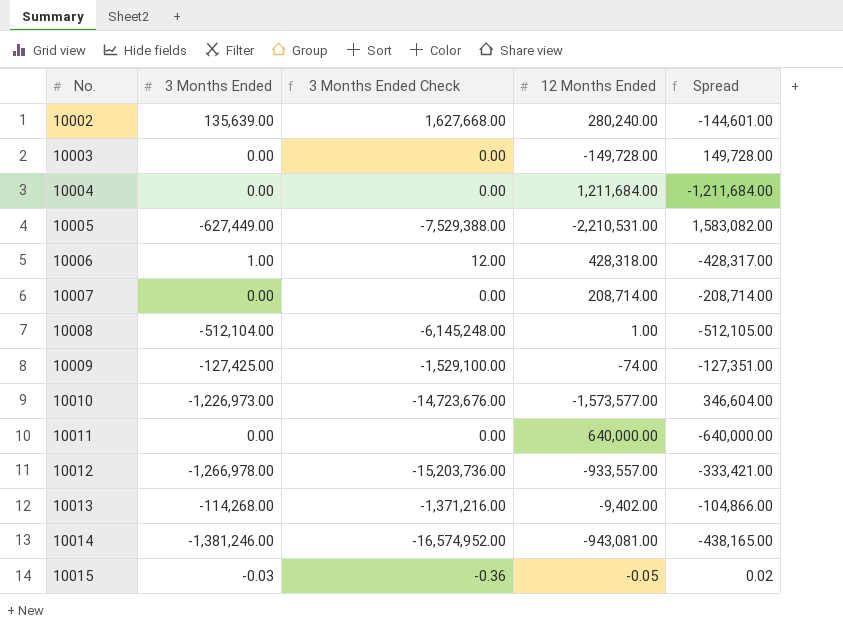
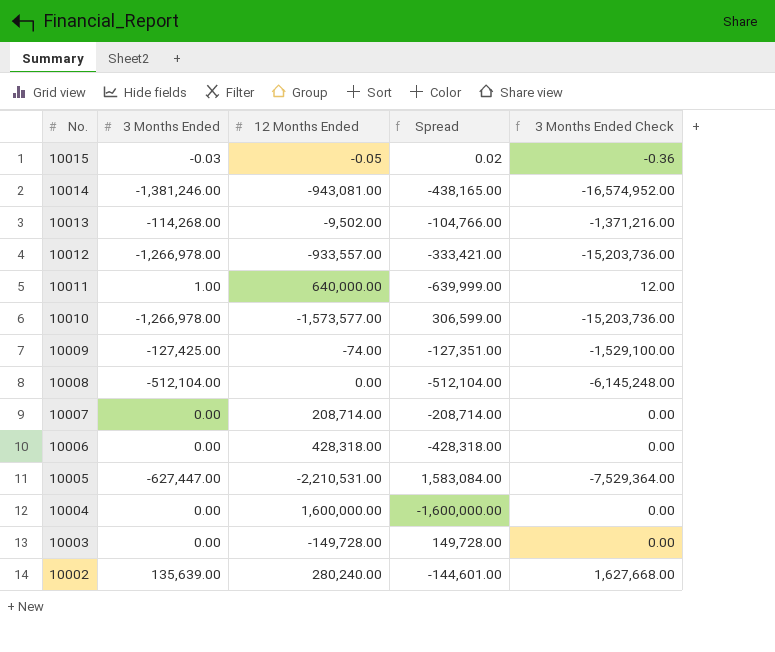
row order: No. ascending -> No. descending
column 3 Months Ended Check | position: 3 -> 5
10013 | 12 Months Ended: -9,402.00 -> -9,502.00
10013 | Spread: -104,866.00 -> -104,766.00
10011 | 3 Months Ended: 0.00 -> 1.00
10011 | Spread: -640,000.00 -> -639,999.00
10011 | 3 Months Ended Check: 0.00 -> 12.00
10010 | 3 Months Ended: -1,226,973.00 -> -1,266,978.00
10010 | Spread: 346,604.00 -> 306,599.00
10010 | 3 Months Ended Check: -14,723,676.00 -> -15,203,736.00
10008 | 12 Months Ended: 1.00 -> 0.00
10008 | Spread: -512,105.00 -> -512,104.00
10006 | 3 Months Ended: 1.00 -> 0.00
10006 | Spread: -428,317.00 -> -428,318.00
10006 | 3 Months Ended Check: 12.00 -> 0.00
10005 | 3 Months Ended: -627,449.00 -> -627,447.00
10005 | Spread: 1,583,082.00 -> 1,583,084.00
10005 | 3 Months Ended Check: -7,529,388.00 -> -7,529,364.00
10004 | 12 Months Ended: 1,211,684.00 -> 1,600,000.00
10004 | Spread: -1,211,684.00 -> -1,600,000.00

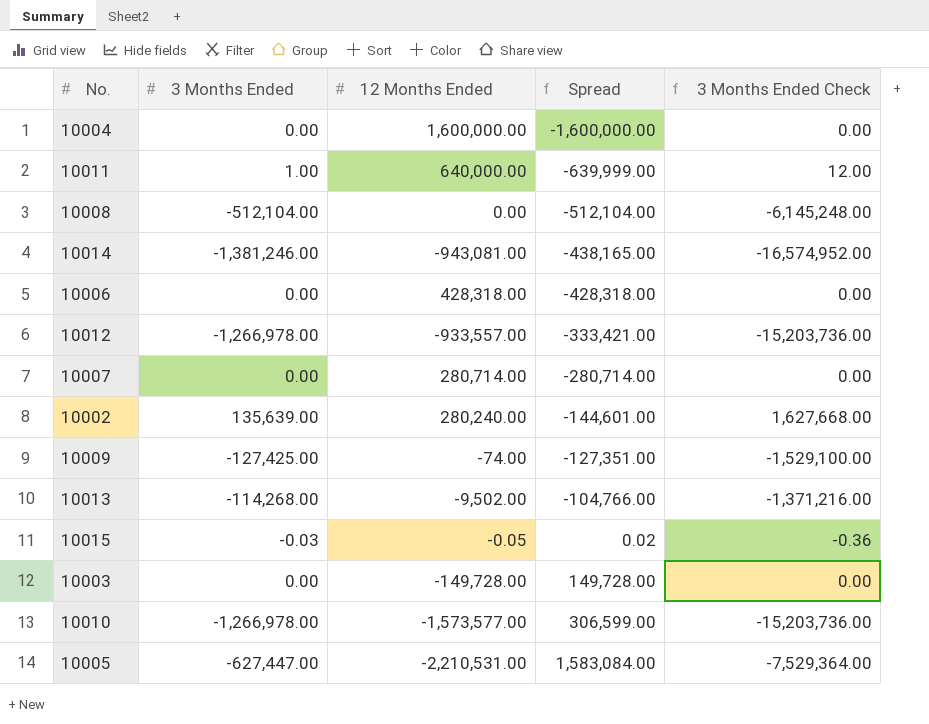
row order: No. descending -> Spread ascending
10007 | 12 Months Ended: 208,714.00 -> 280,714.00
10007 | Spread: -208,714.00 -> -280,714.00

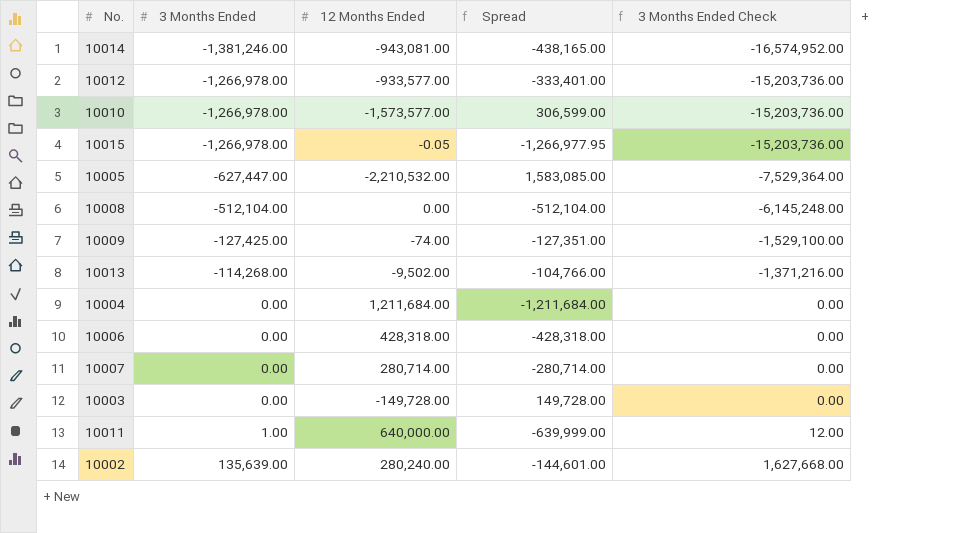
row order: Spread ascending -> 3 Months Ended ascending
10012 | 12 Months Ended: -933,557.00 -> -933,577.00
10012 | Spread: -333,421.00 -> -333,401.00
10015 | 3 Months Ended: -0.03 -> -1,266,978.00
10015 | Spread: 0.02 -> -1,266,977.95
10015 | 3 Months Ended Check: -0.36 -> -15,203,736.00
10005 | 12 Months Ended: -2,210,531.00 -> -2,210,532.00
10005 | Spread: 1,583,084.00 -> 1,583,085.00
10004 | 12 Months Ended: 1,600,000.00 -> 1,211,684.00
10004 | Spread: -1,600,000.00 -> -1,211,684.00

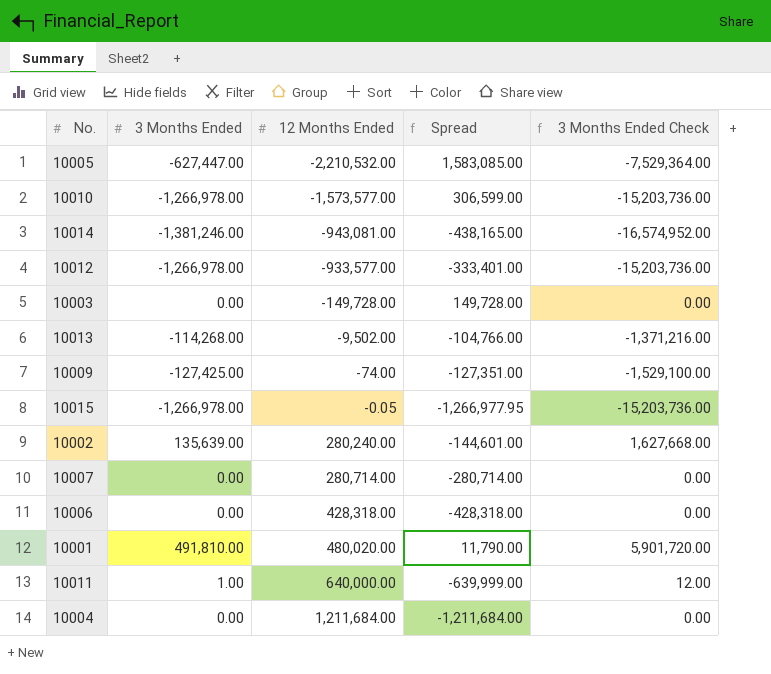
row order: 3 Months Ended ascending -> 12 Months Ended ascending
row 10008: -512,104.00 | 0.00 | -512,104.00 | -6,145,248.00 -> none
row 10001: none -> 491,810.00 | 480,020.00 | 11,790.00 | 5,901,720.00

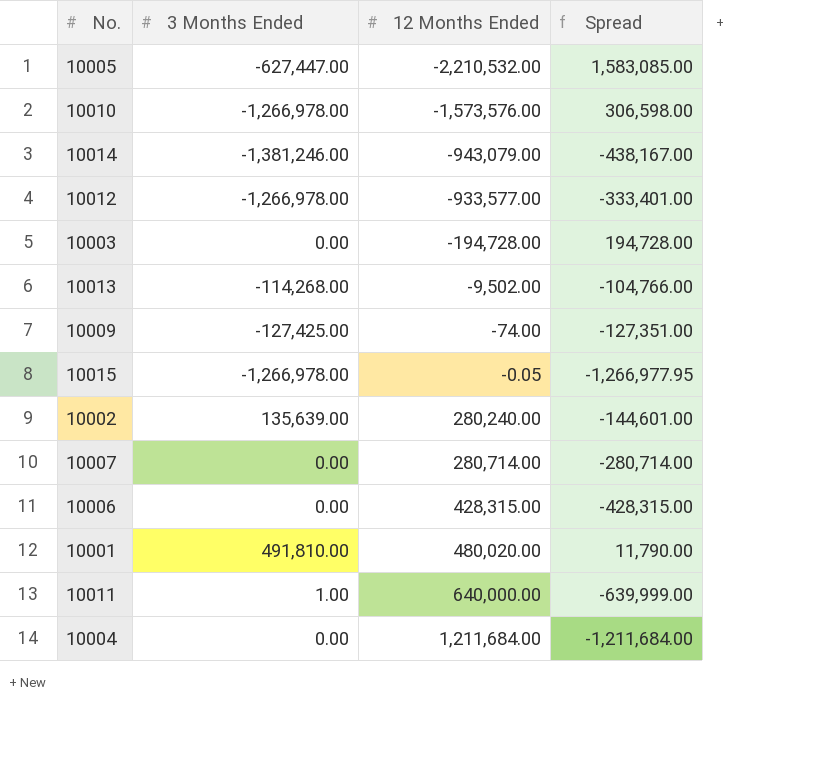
column 3 Months Ended Check | formula: [3 Months Ended] * 12 -> none
10010 | 12 Months Ended: -1,573,577.00 -> -1,573,576.00
10010 | Spread: 306,599.00 -> 306,598.00
10014 | 12 Months Ended: -943,081.00 -> -943,079.00
10014 | Spread: -438,165.00 -> -438,167.00
10003 | 12 Months Ended: -149,728.00 -> -194,728.00
10003 | Spread: 149,728.00 -> 194,728.00
10006 | 12 Months Ended: 428,318.00 -> 428,315.00
10006 | Spread: -428,318.00 -> -428,315.00

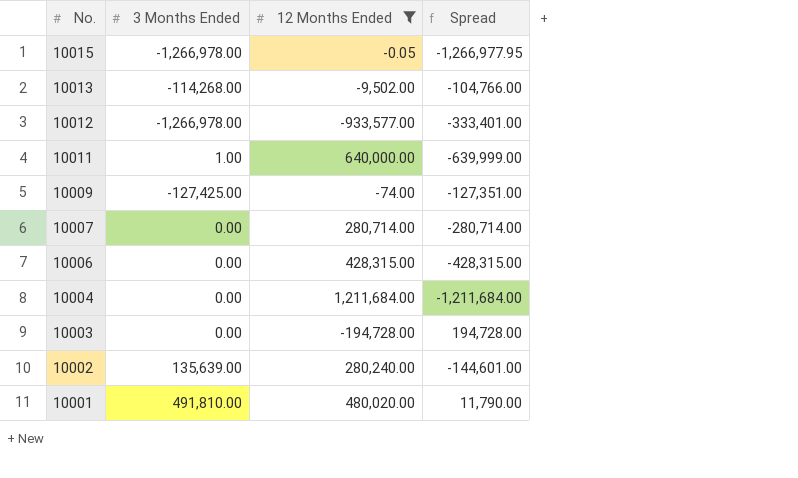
filter: none -> 12 Months Ended >= -933,577.00
row order: 12 Months Ended ascending -> No. descending

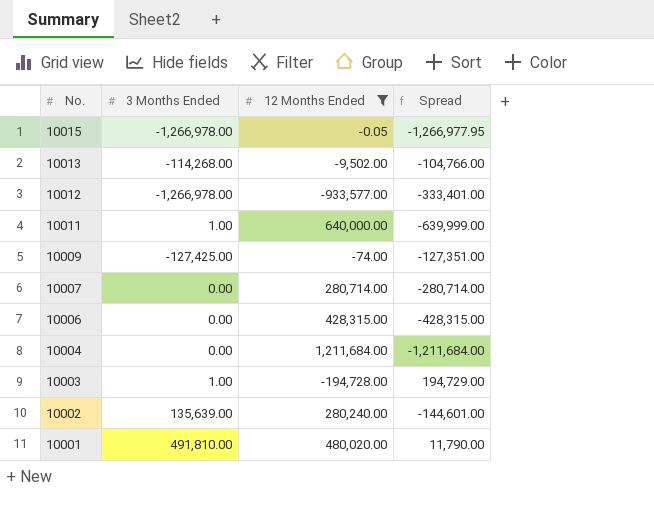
10003 | 3 Months Ended: 0.00 -> 1.00
10003 | Spread: 194,728.00 -> 194,729.00

